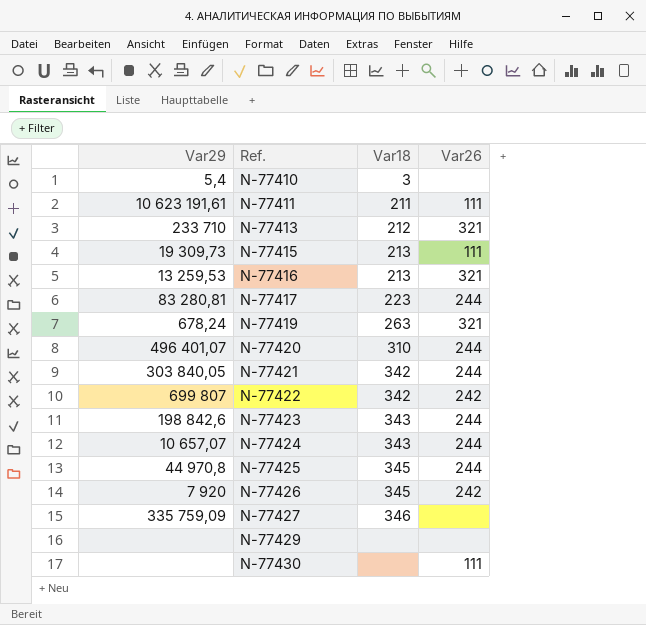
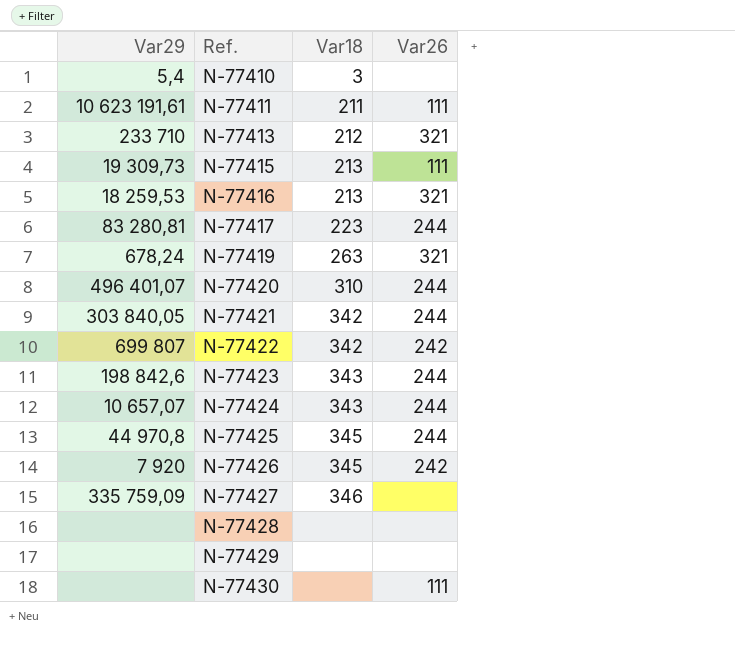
N-77416 | Var29: 13 259,53 -> 18 259,53
row N-77428: none -> none | none | none

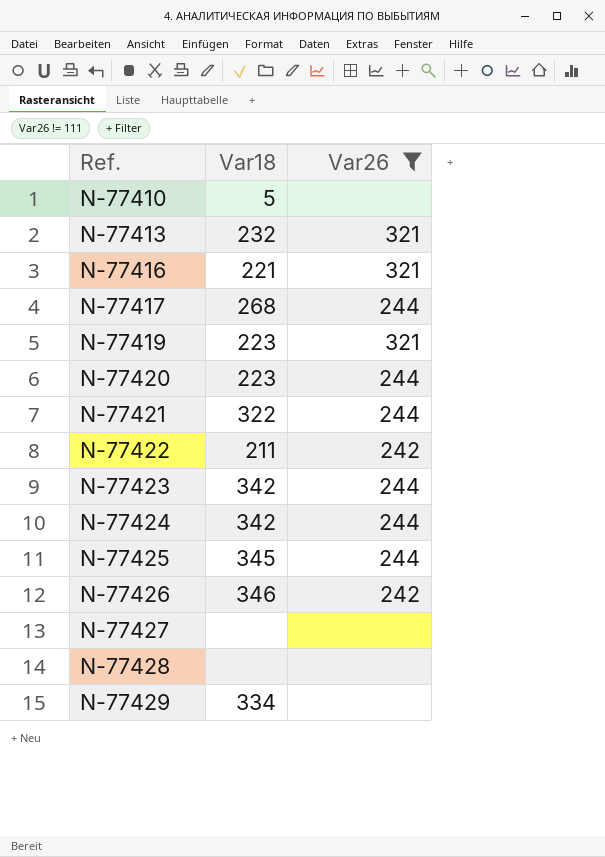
filter: none -> Var26 != 111
column Var29 | position: 1 -> none
N-77410 | Var18: 3 -> 5
N-77413 | Var18: 212 -> 232
N-77416 | Var18: 213 -> 221
N-77417 | Var18: 223 -> 268
N-77419 | Var18: 263 -> 223
N-77420 | Var18: 310 -> 223
N-77421 | Var18: 342 -> 322
N-77422 | Var18: 342 -> 211
N-77423 | Var18: 343 -> 342
N-77424 | Var18: 343 -> 342
N-77426 | Var18: 345 -> 346
N-77427 | Var18: 346 -> none
N-77429 | Var18: none -> 334

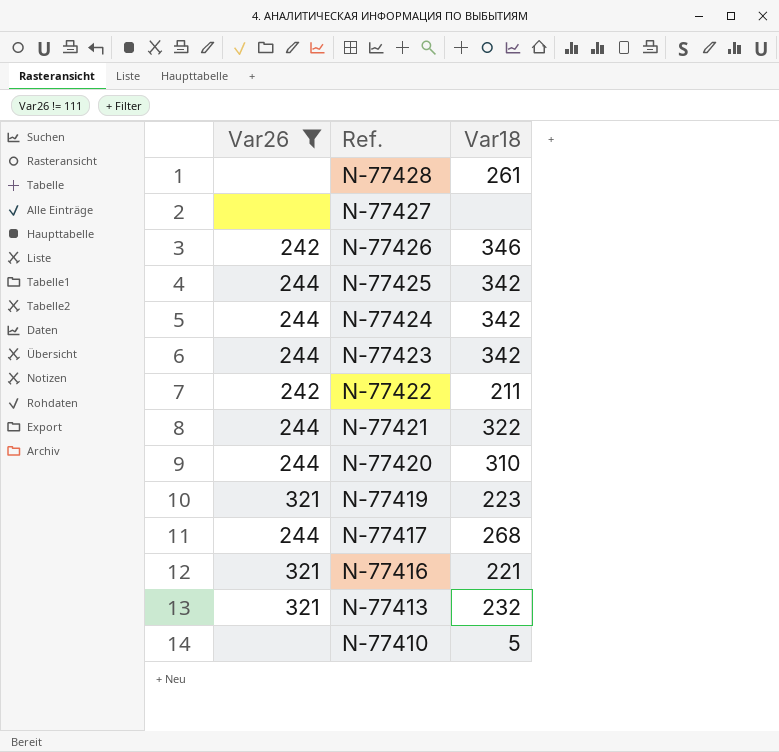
row order: Ref. ascending -> Ref. descending
column Var26 | position: 3 -> 1
row N-77429: 334 | none -> none
N-77428 | Var18: none -> 261
N-77425 | Var18: 345 -> 342
N-77420 | Var18: 223 -> 310

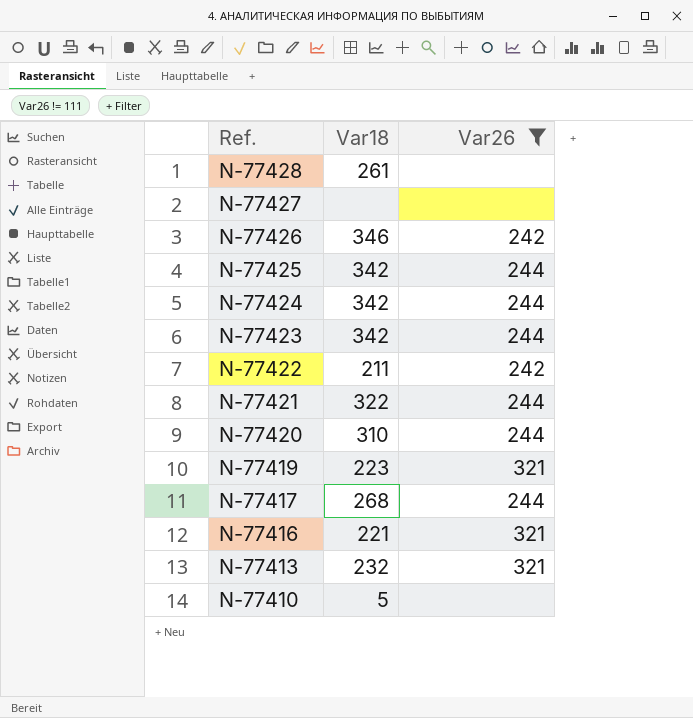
column Var26 | position: 1 -> 3

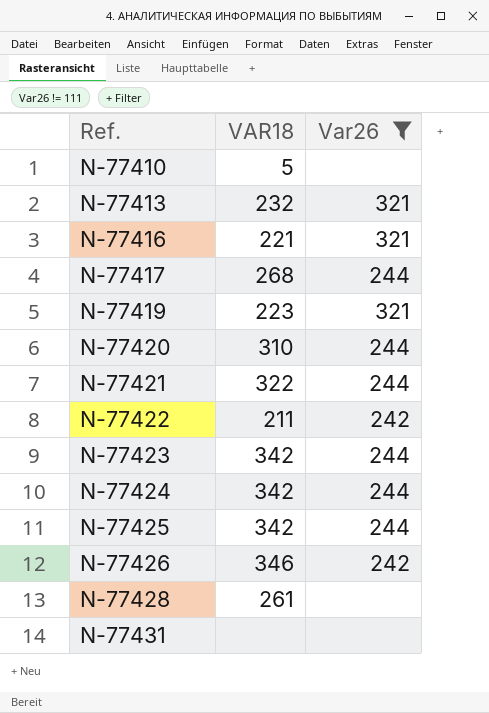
row order: Ref. descending -> Ref. ascending
column name: Var18 -> VAR18
row N-77427: none | none -> none
row N-77431: none -> none | none

